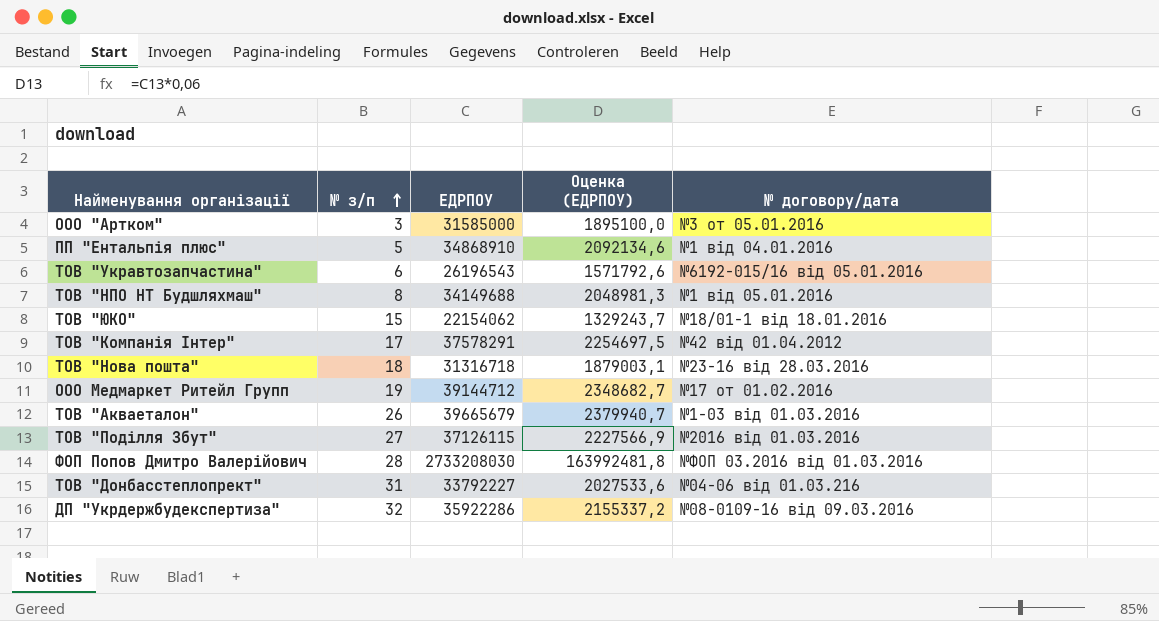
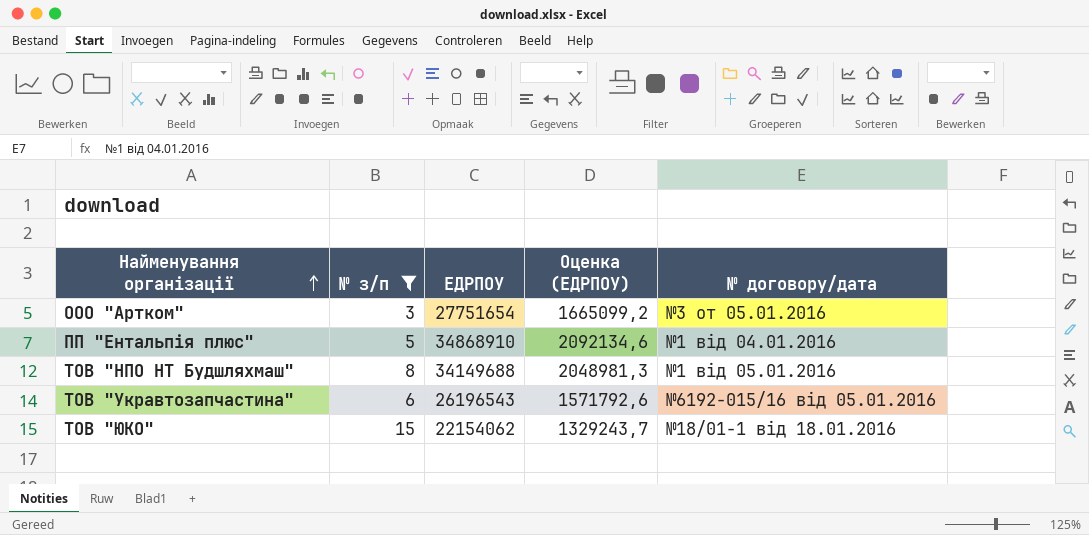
filter: none -> № з/п <= 15
row order: № з/п ascending -> Найменування організації ascending
ООО "Артком" | ЕДРПОУ: 31585000 -> 27751654
ООО "Артком" | Оценка (ЕДРПОУ): 1895100,0 -> 1665099,2

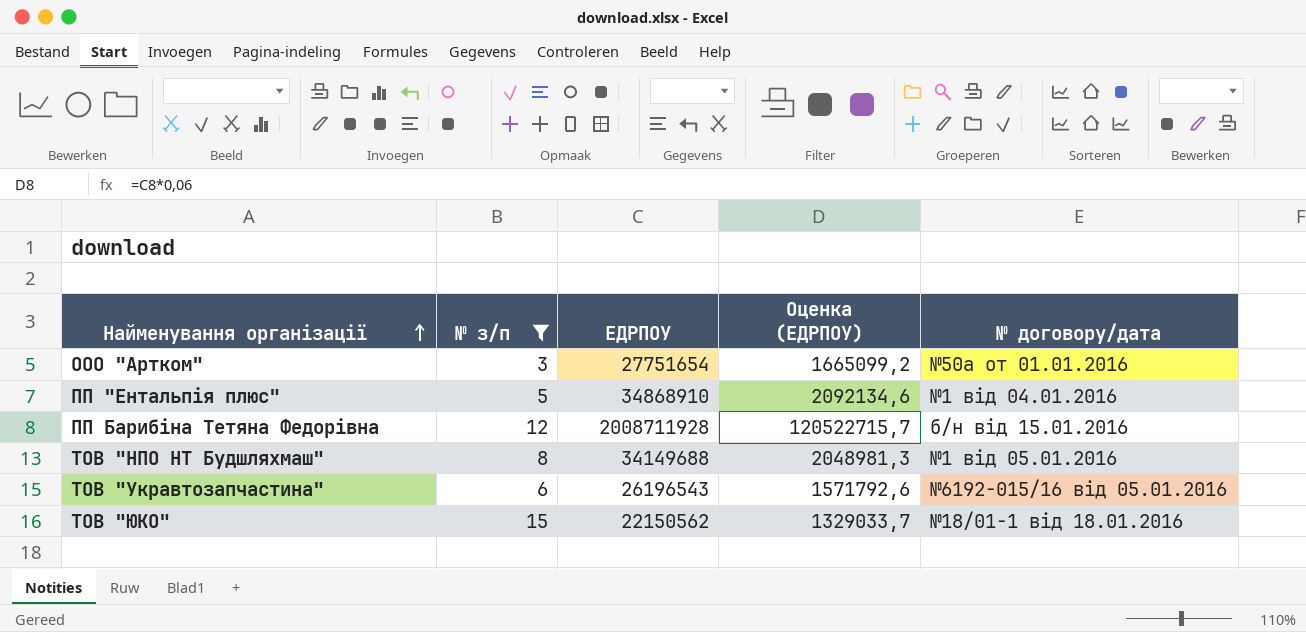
ООО "Артком" | № договору/дата: №3 от 05.01.2016 -> №50а от 01.01.2016
row ПП Барибіна Тетяна Федорівна: none -> 12 | 2008711928 | 120522715,7 | б/н від 15.01.2016
ТОВ "ЮКО" | ЕДРПОУ: 22154062 -> 22150562
ТОВ "ЮКО" | Оценка (ЕДРПОУ): 1329243,7 -> 1329033,7

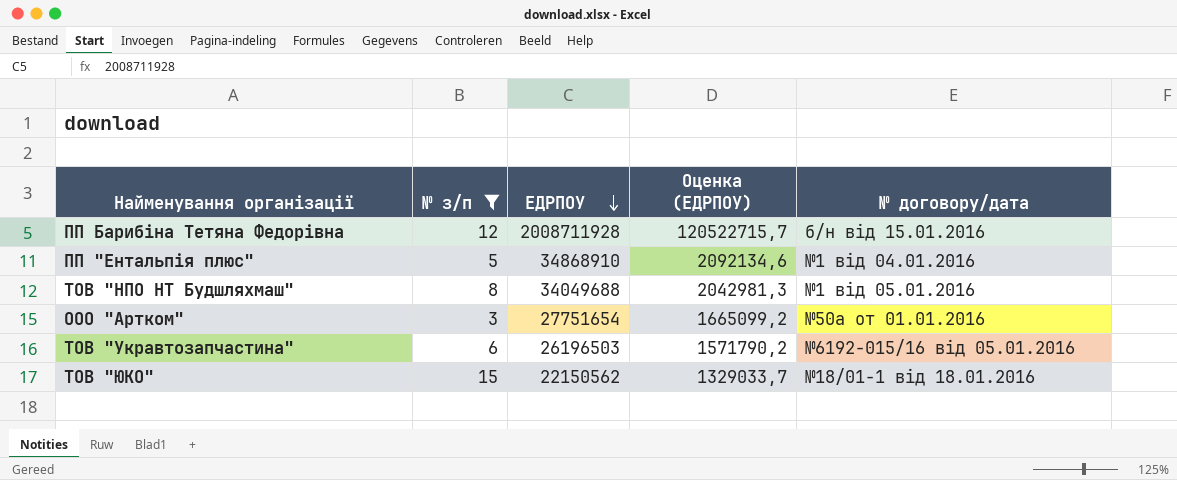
row order: Найменування організації ascending -> ЕДРПОУ descending
ТОВ "НПО НТ Будшляхмаш" | ЕДРПОУ: 34149688 -> 34049688
ТОВ "НПО НТ Будшляхмаш" | Оценка (ЕДРПОУ): 2048981,3 -> 2042981,3
ТОВ "Укравтозапчастина" | ЕДРПОУ: 26196543 -> 26196503
ТОВ "Укравтозапчастина" | Оценка (ЕДРПОУ): 1571792,6 -> 1571790,2

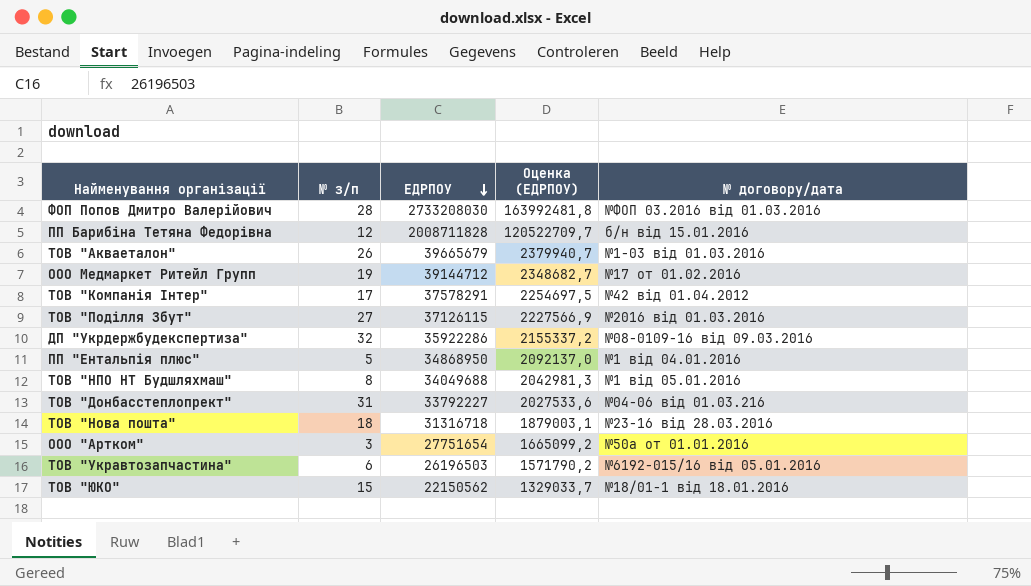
filter: № з/п <= 15 -> none
ПП Барибіна Тетяна Федорівна | ЕДРПОУ: 2008711928 -> 2008711828
ПП Барибіна Тетяна Федорівна | Оценка (ЕДРПОУ): 120522715,7 -> 120522709,7
ПП "Ентальпія плюс" | ЕДРПОУ: 34868910 -> 34868950
ПП "Ентальпія плюс" | Оценка (ЕДРПОУ): 2092134,6 -> 2092137,0

